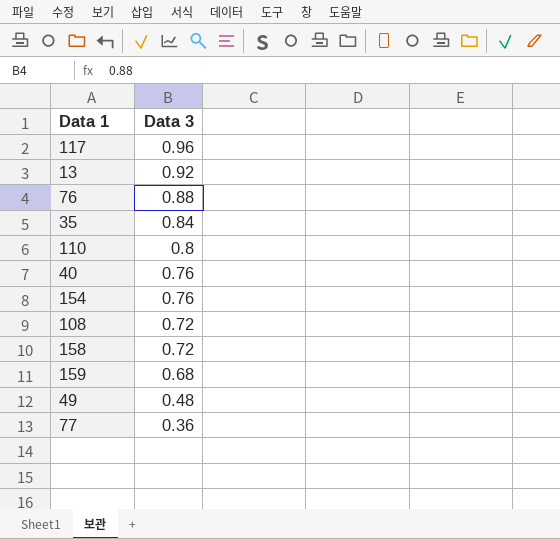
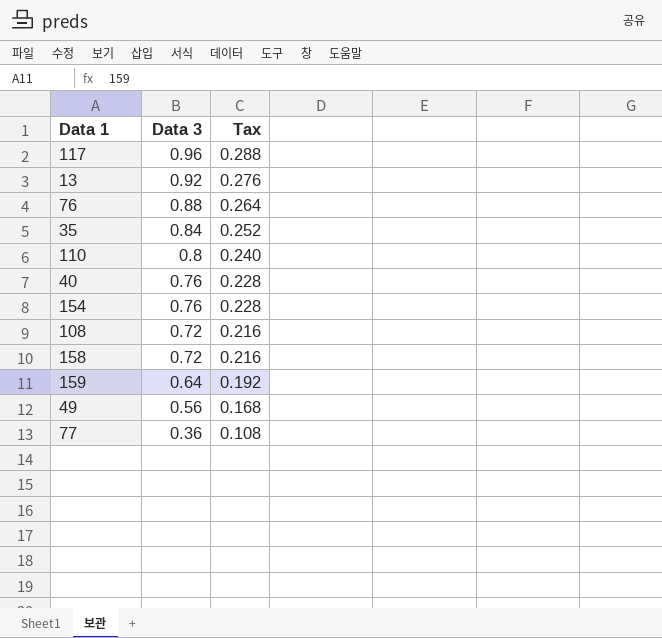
column Tax | formula: none -> [Data 3] * 0.3
159 | Data 3: 0.68 -> 0.64
49 | Data 3: 0.48 -> 0.56

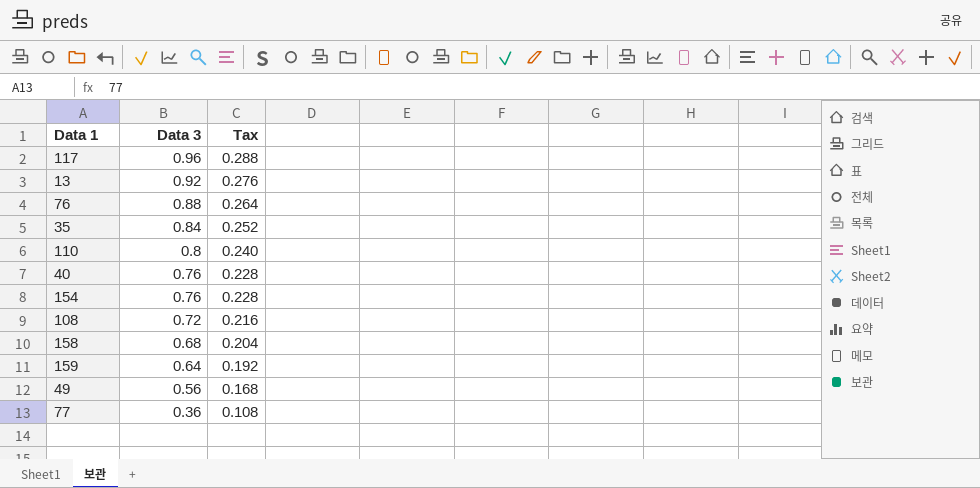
158 | Data 3: 0.72 -> 0.68
158 | Tax: 0.216 -> 0.204

